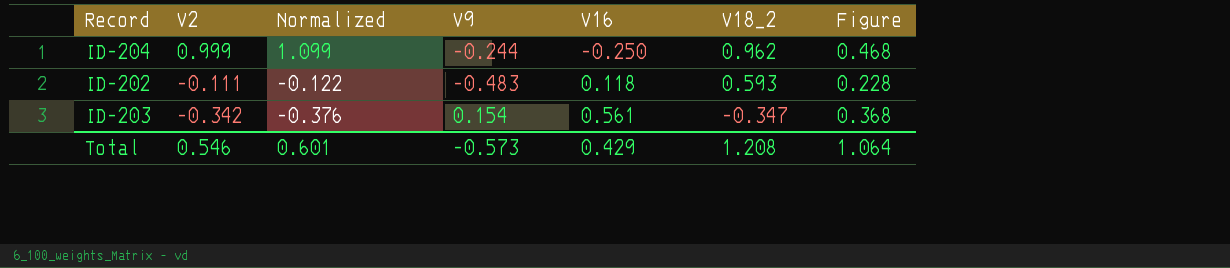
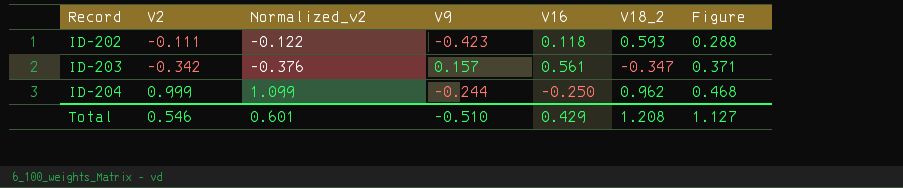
row order: V2 descending -> Record ascending
column name: Normalized -> Normalized_v2
ID-202 | V9: -0.483 -> -0.423
ID-202 | Figure: 0.228 -> 0.288
ID-203 | V9: 0.154 -> 0.157
ID-203 | Figure: 0.368 -> 0.371
Total | V9: -0.573 -> -0.510
Total | Figure: 1.064 -> 1.127

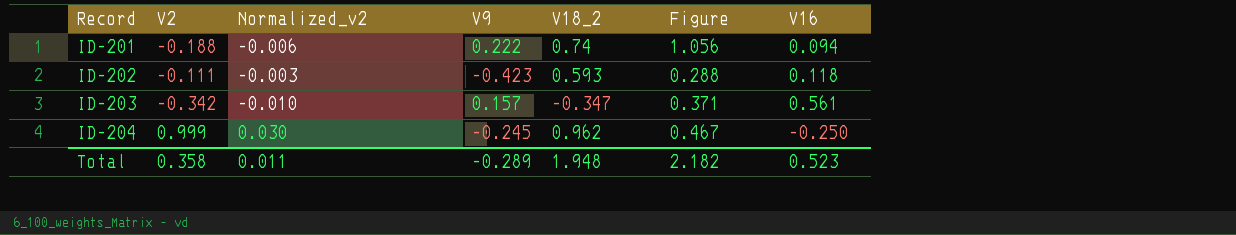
column Normalized_v2 | formula: [V2] * 1.1 -> [V2] * 0.03
column V16 | position: 5 -> 7
row ID-201: none -> -0.188 | -0.006 | 0.222 | 0.74 | 1.056 | 0.094
ID-204 | V9: -0.244 -> -0.245
ID-204 | Figure: 0.468 -> 0.467
Total | V2: 0.546 -> 0.358
Total | Normalized_v2: 0.601 -> 0.011
Total | V9: -0.510 -> -0.289
Total | V18_2: 1.208 -> 1.948
Total | Figure: 1.127 -> 2.182
Total | V16: 0.429 -> 0.523

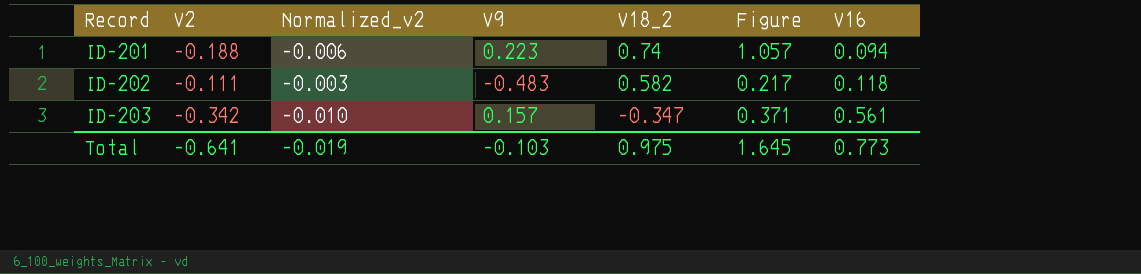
row ID-204: 0.999 | 0.030 | -0.245 | 0.962 | 0.467 | -0.250 -> none
ID-201 | V9: 0.222 -> 0.223
ID-201 | Figure: 1.056 -> 1.057
ID-202 | V9: -0.423 -> -0.483
ID-202 | V18_2: 0.593 -> 0.582
ID-202 | Figure: 0.288 -> 0.217
Total | V2: 0.358 -> -0.641
Total | Normalized_v2: 0.011 -> -0.019
Total | V9: -0.289 -> -0.103
Total | V18_2: 1.948 -> 0.975
Total | Figure: 2.182 -> 1.645
Total | V16: 0.523 -> 0.773

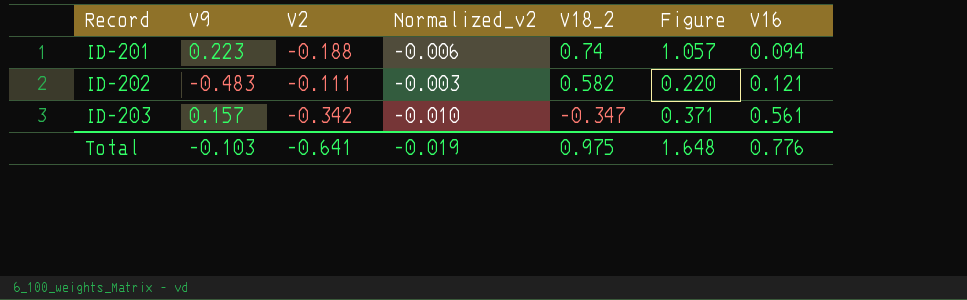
column V9 | position: 4 -> 2
ID-202 | Figure: 0.217 -> 0.220
ID-202 | V16: 0.118 -> 0.121
Total | Figure: 1.645 -> 1.648
Total | V16: 0.773 -> 0.776

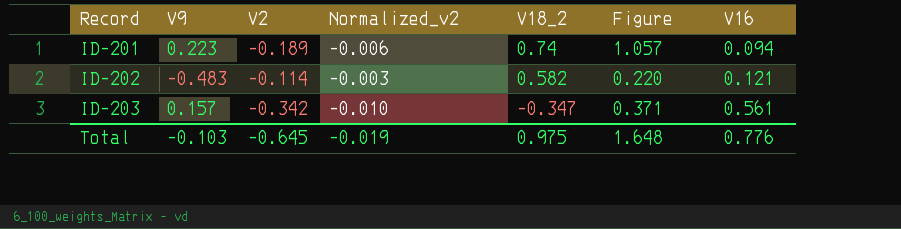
ID-201 | V2: -0.188 -> -0.189
ID-202 | V2: -0.111 -> -0.114
Total | V2: -0.641 -> -0.645

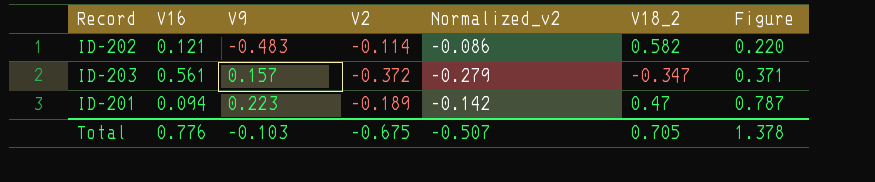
row order: Record ascending -> V9 ascending
column V16 | position: 7 -> 2
column Normalized_v2 | formula: [V2] * 0.03 -> [V2] * 0.75
ID-203 | V2: -0.342 -> -0.372
ID-201 | V18_2: 0.74 -> 0.47
ID-201 | Figure: 1.057 -> 0.787
Total | V2: -0.645 -> -0.675
Total | Normalized_v2: -0.019 -> -0.507
Total | V18_2: 0.975 -> 0.705
Total | Figure: 1.648 -> 1.378

